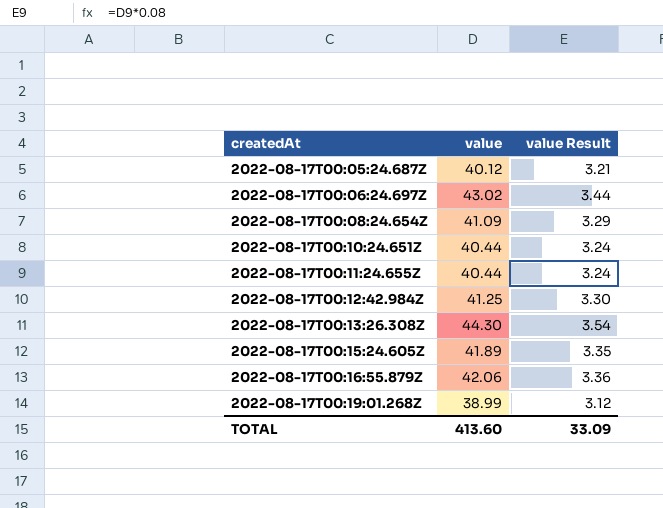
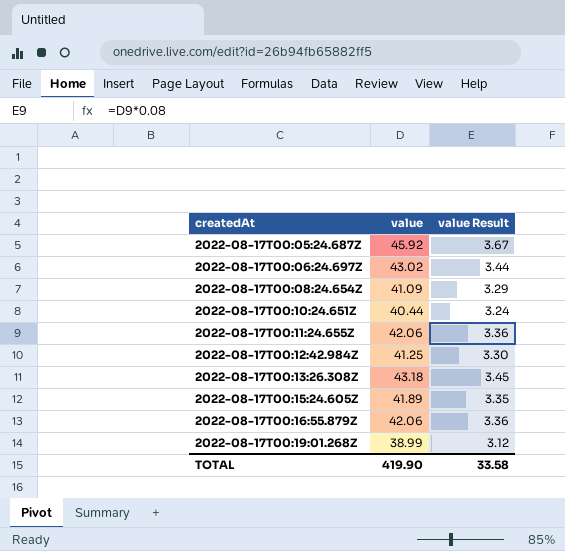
2022-08-17T00:05:24.687Z | value: 40.12 -> 45.92
2022-08-17T00:05:24.687Z | value Result: 3.21 -> 3.67
2022-08-17T00:11:24.655Z | value: 40.44 -> 42.06
2022-08-17T00:11:24.655Z | value Result: 3.24 -> 3.36
2022-08-17T00:13:26.308Z | value: 44.30 -> 43.18
2022-08-17T00:13:26.308Z | value Result: 3.54 -> 3.45
TOTAL | value: 413.60 -> 419.90
TOTAL | value Result: 33.09 -> 33.58

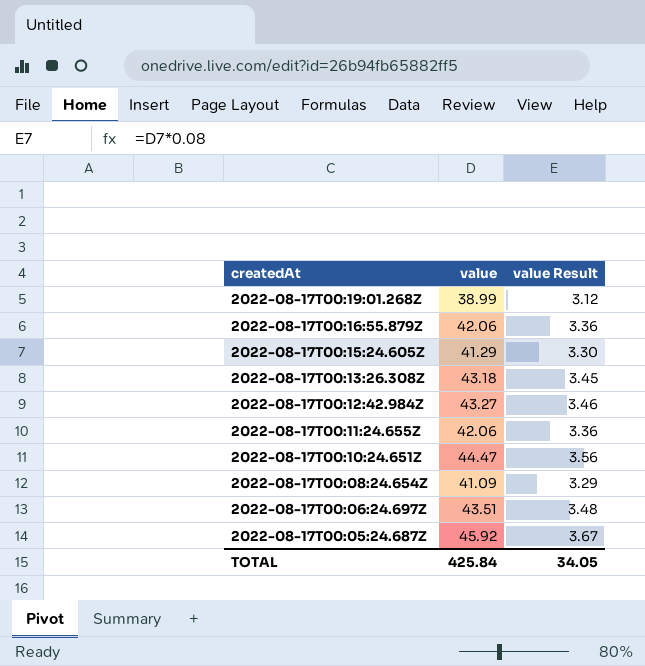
row order: createdAt ascending -> createdAt descending
2022-08-17T00:15:24.605Z | value: 41.89 -> 41.29
2022-08-17T00:15:24.605Z | value Result: 3.35 -> 3.30
2022-08-17T00:12:42.984Z | value: 41.25 -> 43.27
2022-08-17T00:12:42.984Z | value Result: 3.30 -> 3.46
2022-08-17T00:10:24.651Z | value: 40.44 -> 44.47
2022-08-17T00:10:24.651Z | value Result: 3.24 -> 3.56
2022-08-17T00:06:24.697Z | value: 43.02 -> 43.51
2022-08-17T00:06:24.697Z | value Result: 3.44 -> 3.48
TOTAL | value: 419.90 -> 425.84
TOTAL | value Result: 33.58 -> 34.05

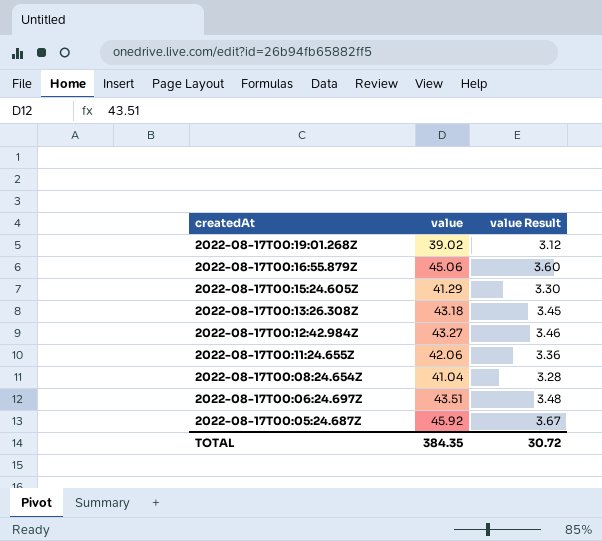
row 2022-08-17T00:10:24.651Z: 44.47 | 3.56 -> none
2022-08-17T00:19:01.268Z | value: 38.99 -> 39.02
2022-08-17T00:16:55.879Z | value: 42.06 -> 45.06
2022-08-17T00:16:55.879Z | value Result: 3.36 -> 3.60
2022-08-17T00:08:24.654Z | value: 41.09 -> 41.04
2022-08-17T00:08:24.654Z | value Result: 3.29 -> 3.28
TOTAL | value: 425.84 -> 384.35
TOTAL | value Result: 34.05 -> 30.72

